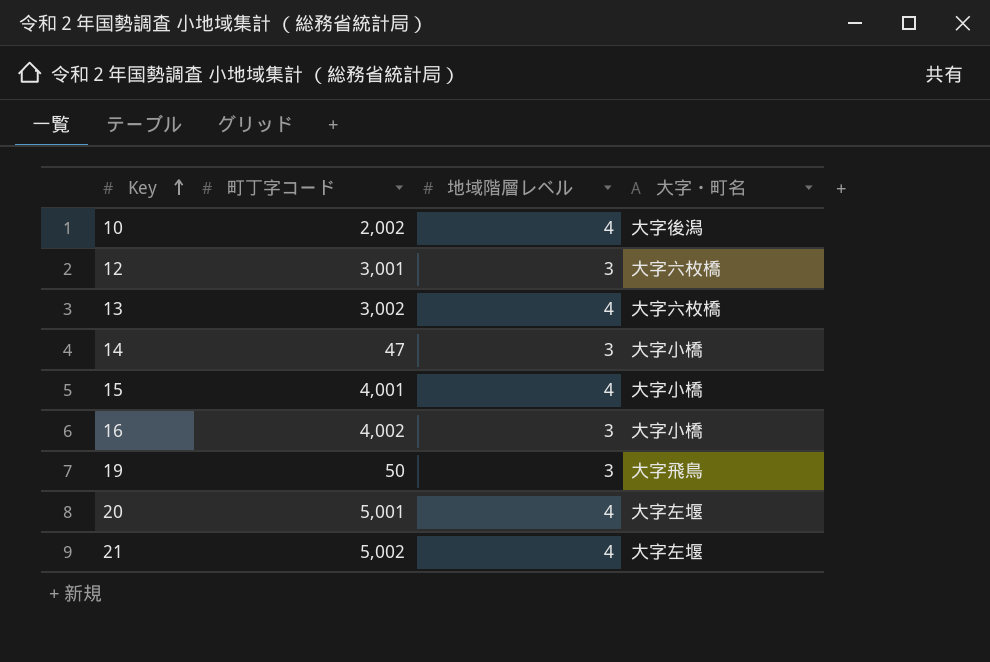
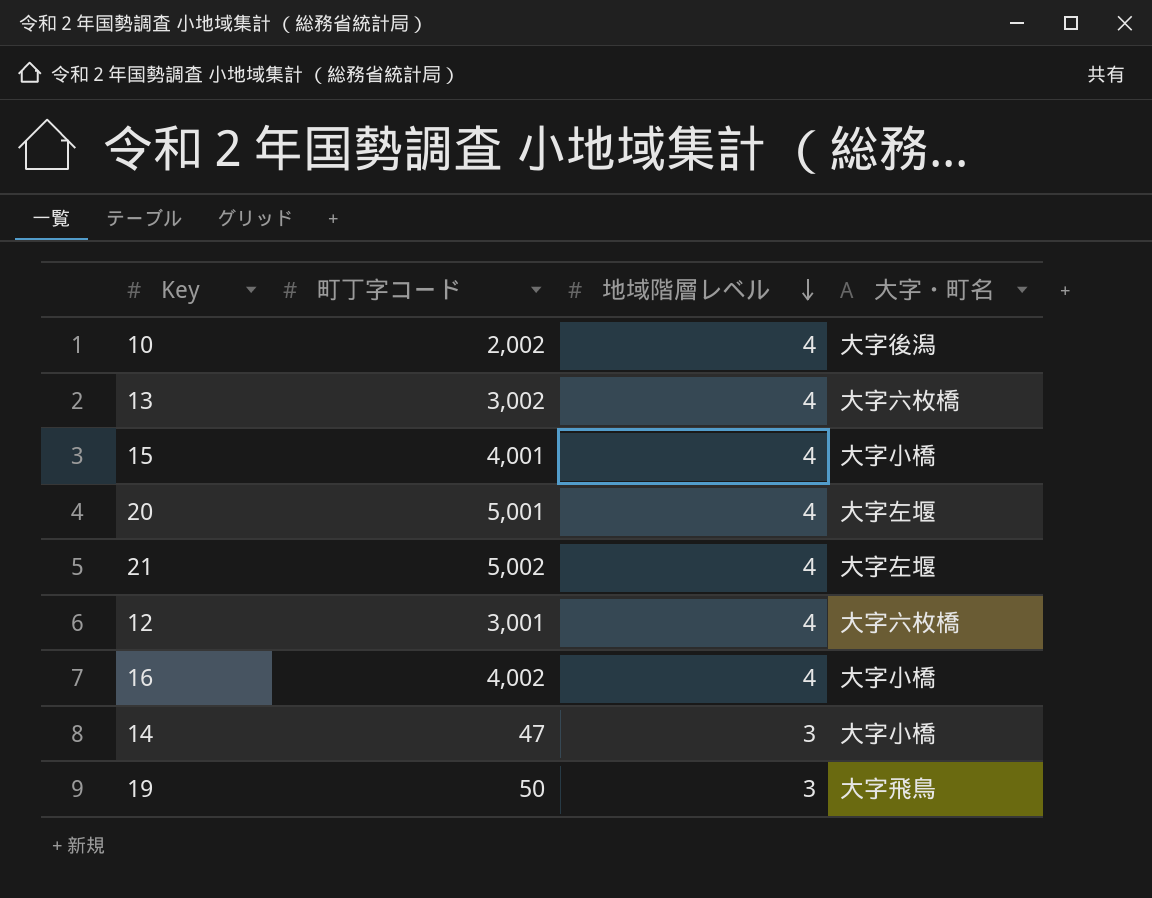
row order: Key ascending -> 地域階層レベル descending
12 | 地域階層レベル: 3 -> 4
16 | 地域階層レベル: 3 -> 4

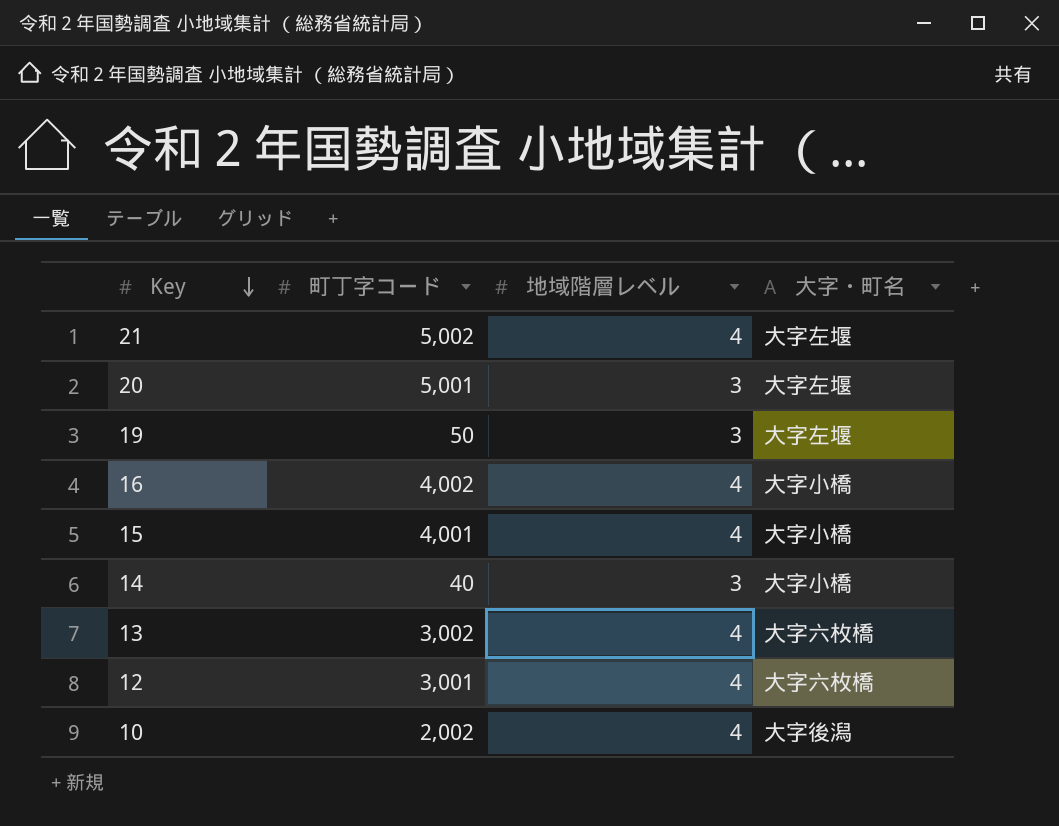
row order: 地域階層レベル descending -> Key descending
20 | 地域階層レベル: 4 -> 3
19 | 大字・町名: 大字飛鳥 -> 大字左堰
14 | 町丁字コード: 47 -> 40

